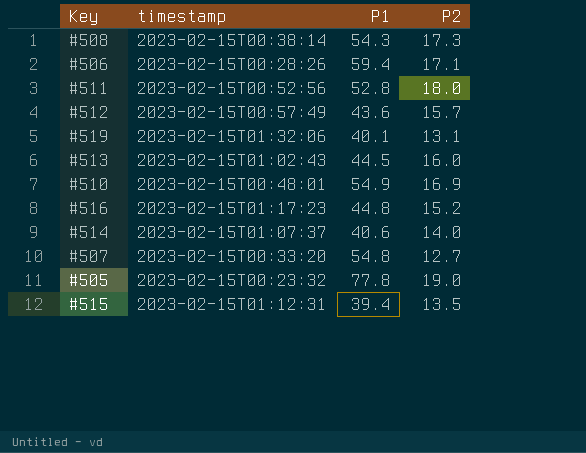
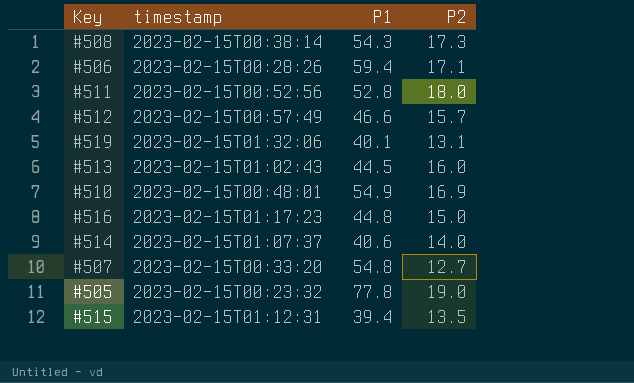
#512 | P1: 43.6 -> 46.6
#516 | P2: 15.2 -> 15.0

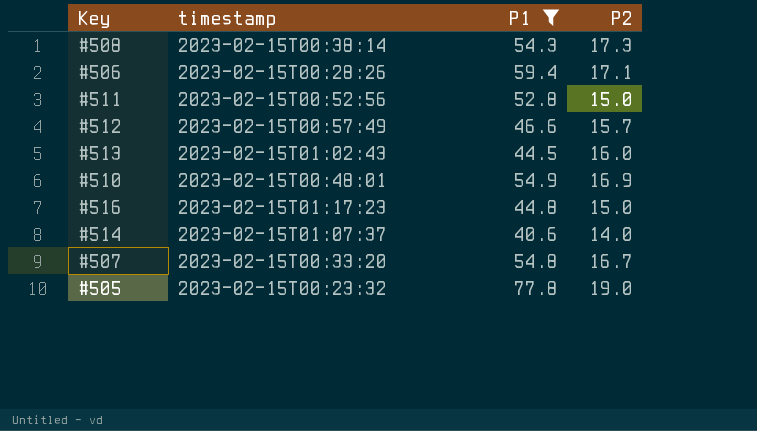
filter: none -> P1 >= 40.6
#511 | P2: 18.0 -> 15.0
#507 | P2: 12.7 -> 16.7

